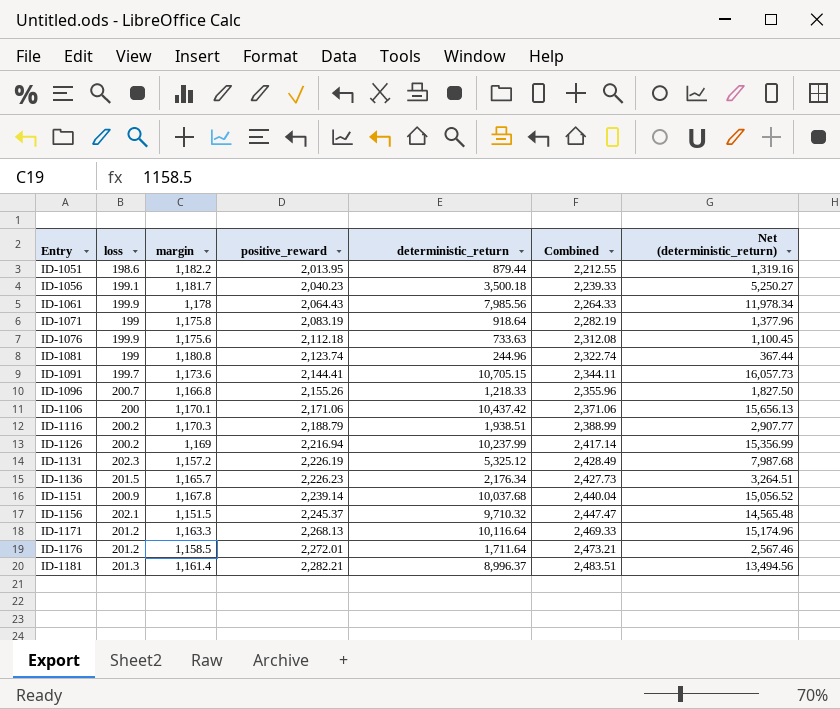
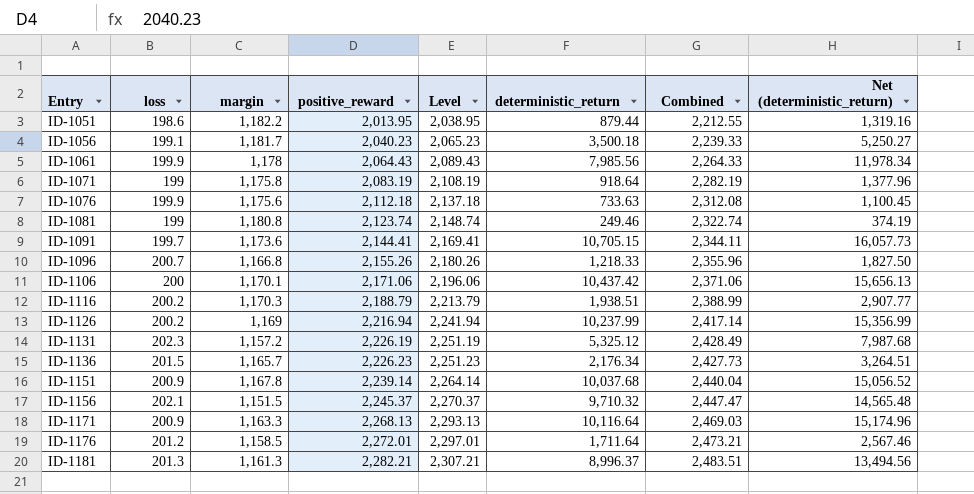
column Level | formula: none -> [positive_reward] + 25
ID-1081 | deterministic_return: 244.96 -> 249.46
ID-1081 | Net (deterministic_return): 367.44 -> 374.19
ID-1171 | loss: 201.2 -> 200.9
ID-1171 | Combined: 2,469.33 -> 2,469.03
ID-1181 | margin: 1,161.4 -> 1,161.3

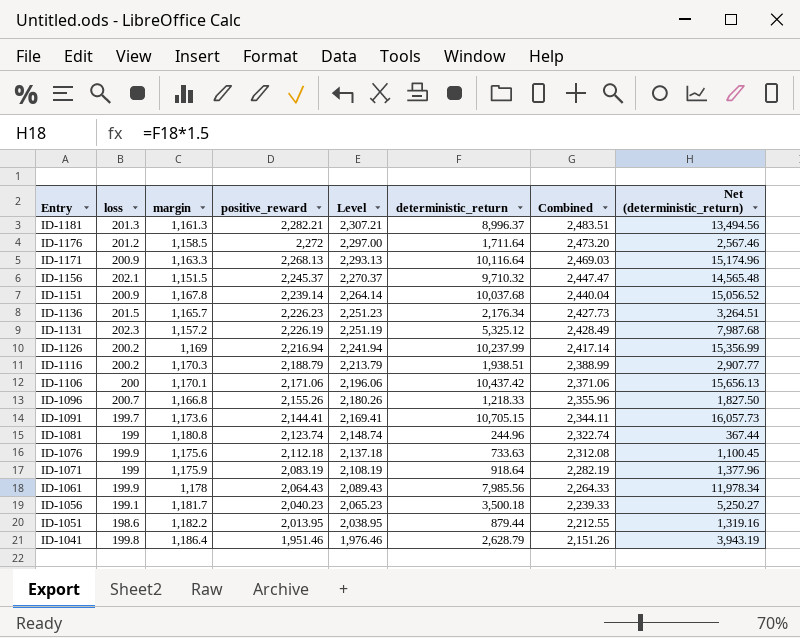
row order: Entry ascending -> Entry descending
ID-1176 | positive_reward: 2,272.01 -> 2,272
ID-1176 | Level: 2,297.01 -> 2,297.00
ID-1176 | Combined: 2,473.21 -> 2,473.20
ID-1081 | deterministic_return: 249.46 -> 244.96
ID-1081 | Net (deterministic_return): 374.19 -> 367.44
ID-1071 | margin: 1,175.8 -> 1,175.9
row ID-1041: none -> 199.8 | 1,186.4 | 1,951.46 | 1,976.46 | 2,628.79 | 2,151.26 | 3,943.19

